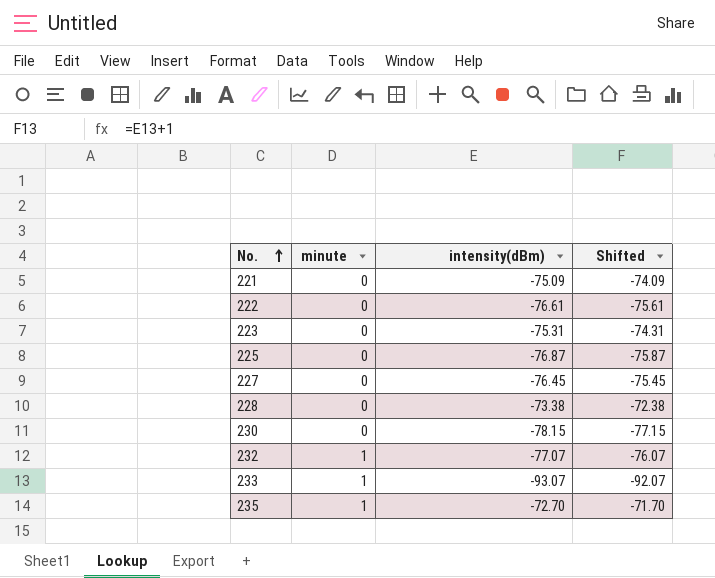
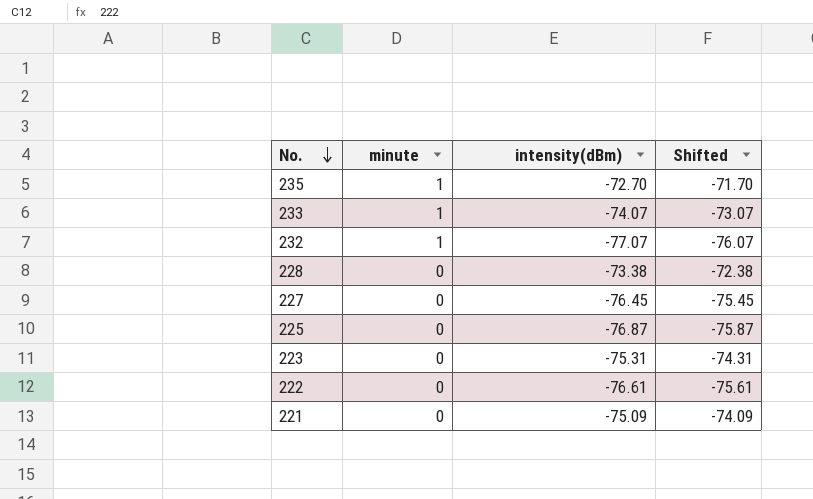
row order: No. ascending -> No. descending
row 230: 0 | -78.15 | -77.15 -> none
233 | intensity(dBm): -93.07 -> -74.07
233 | Shifted: -92.07 -> -73.07

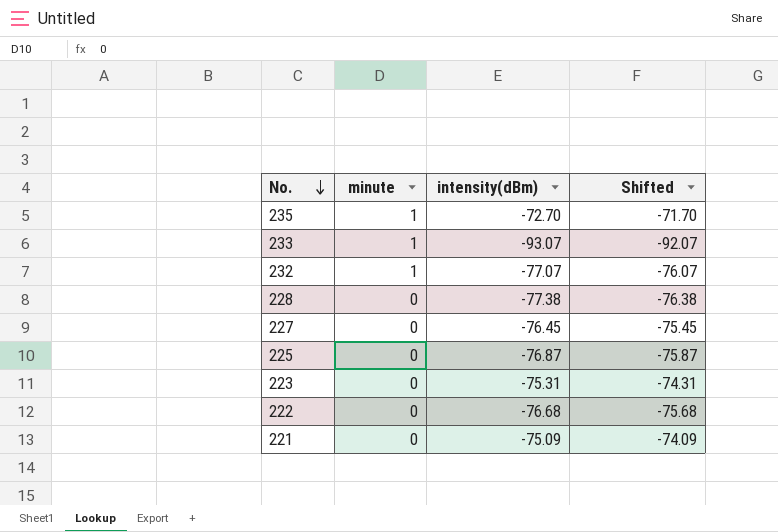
233 | intensity(dBm): -74.07 -> -93.07
233 | Shifted: -73.07 -> -92.07
228 | intensity(dBm): -73.38 -> -77.38
228 | Shifted: -72.38 -> -76.38
222 | intensity(dBm): -76.61 -> -76.68
222 | Shifted: -75.61 -> -75.68

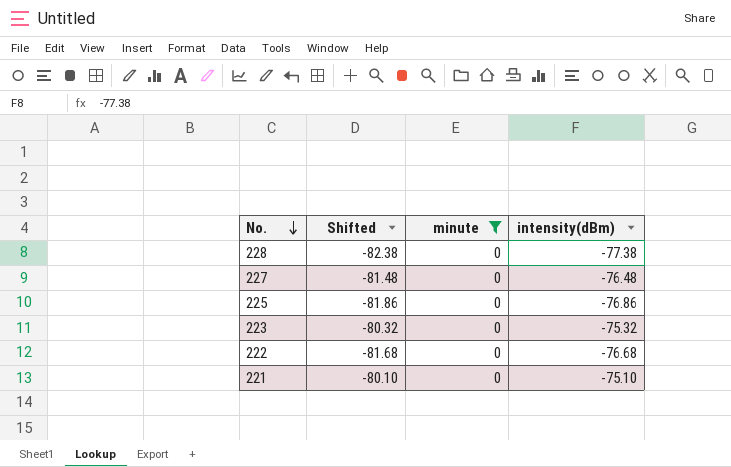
filter: none -> minute = 0
column Shifted | formula: [intensity(dBm)] + 1 -> [intensity(dBm)] - 5
column Shifted | position: 4 -> 2
227 | intensity(dBm): -76.45 -> -76.48
225 | intensity(dBm): -76.87 -> -76.86
223 | intensity(dBm): -75.31 -> -75.32
221 | intensity(dBm): -75.09 -> -75.10

